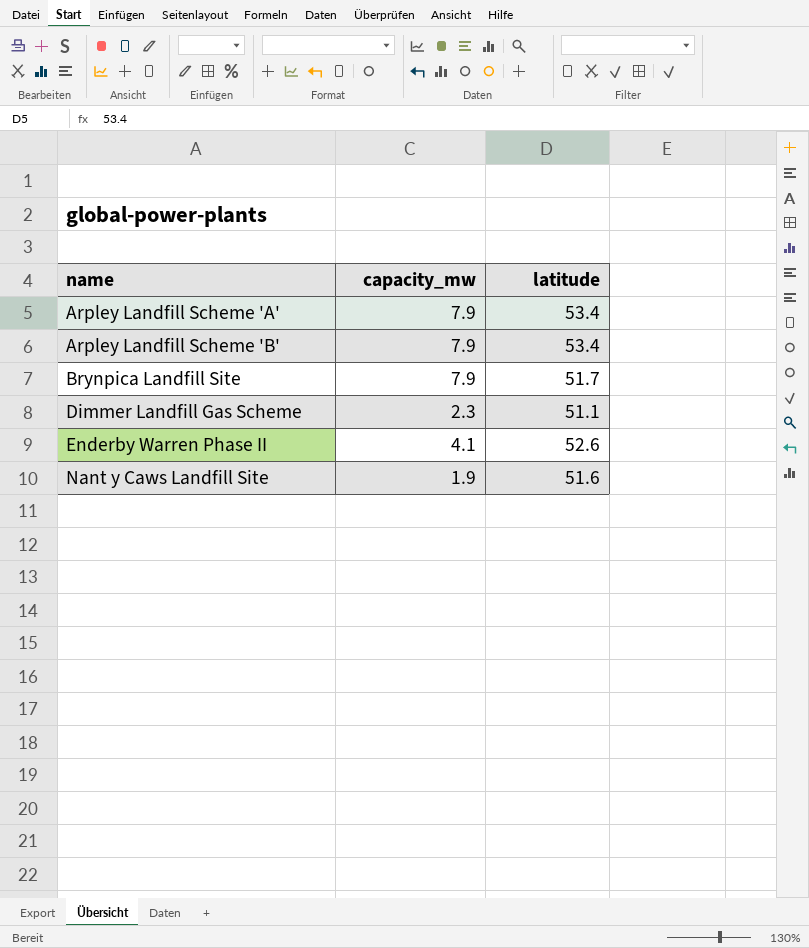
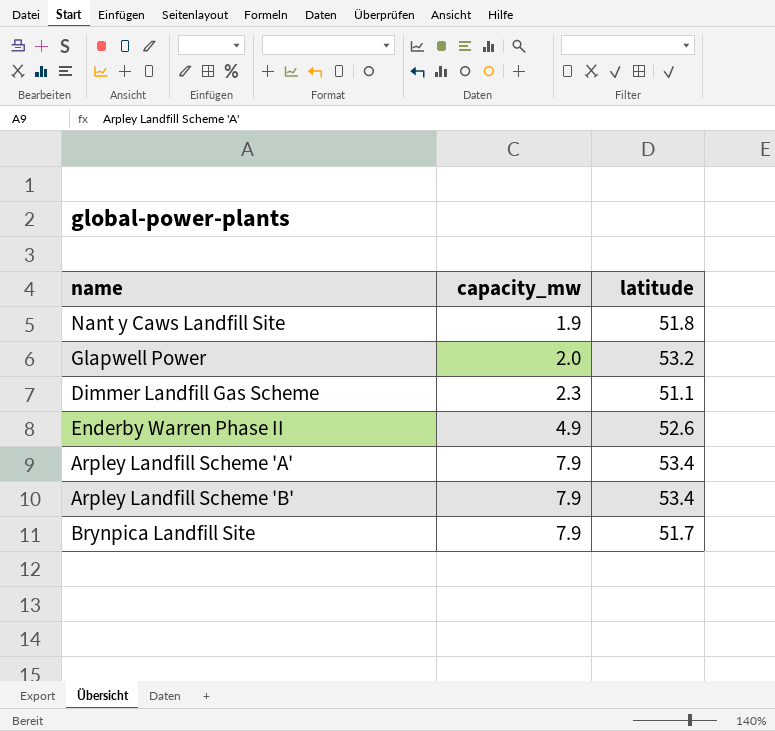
row order: name ascending -> capacity_mw ascending
Nant y Caws Landfill Site | latitude: 51.6 -> 51.8
row Glapwell Power: none -> 2.0 | 53.2
Enderby Warren Phase II | capacity_mw: 4.1 -> 4.9

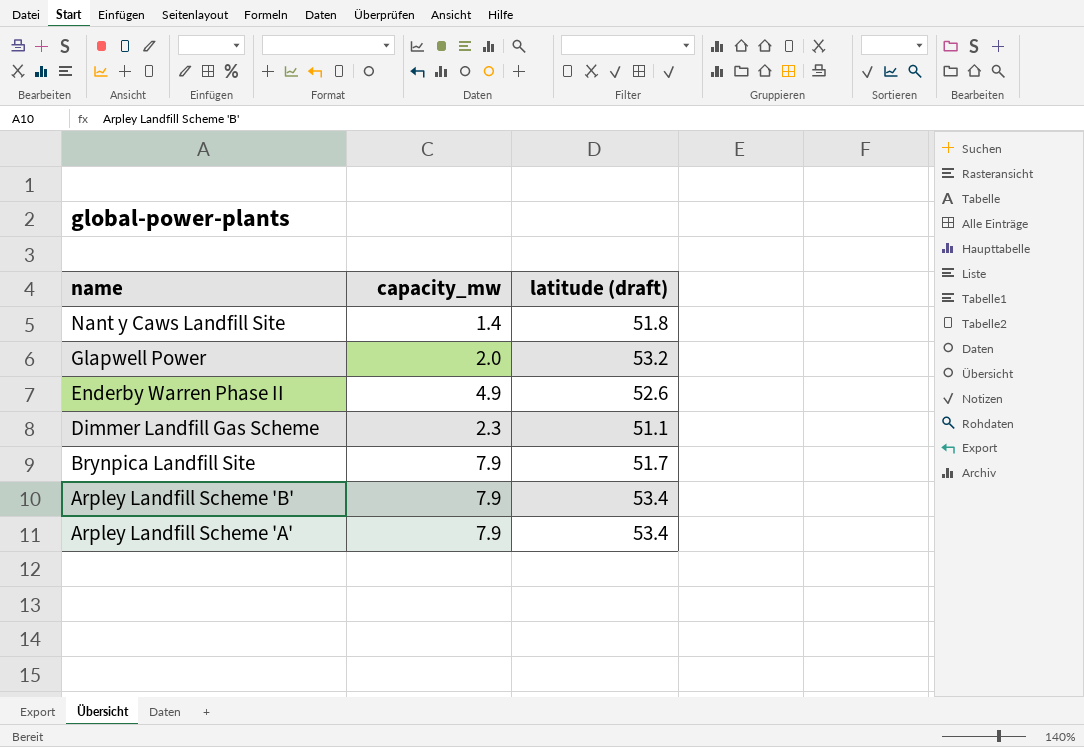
row order: capacity_mw ascending -> name descending
column name: latitude -> latitude (draft)
Nant y Caws Landfill Site | capacity_mw: 1.9 -> 1.4

